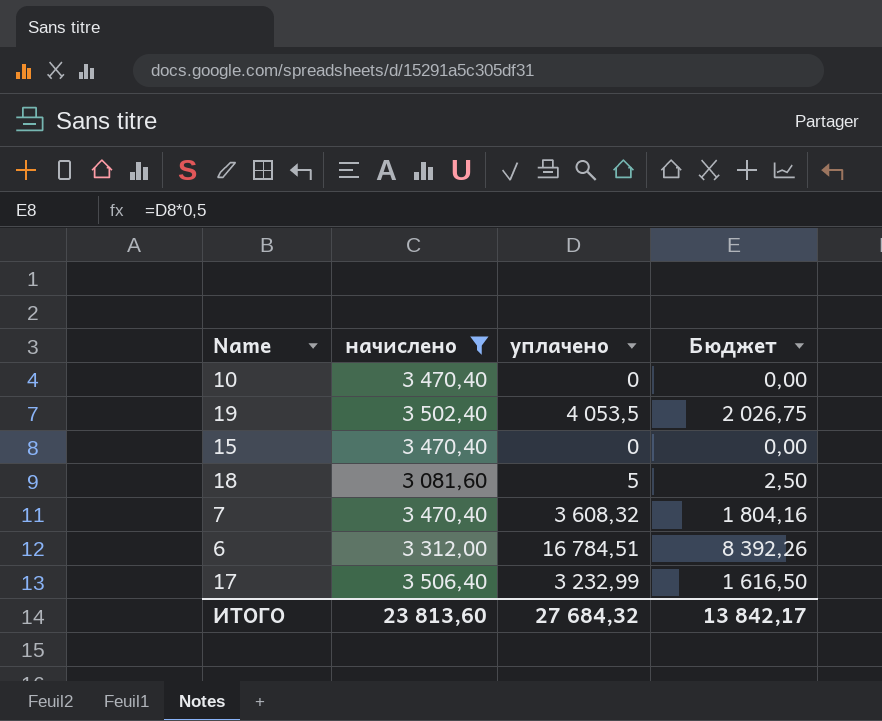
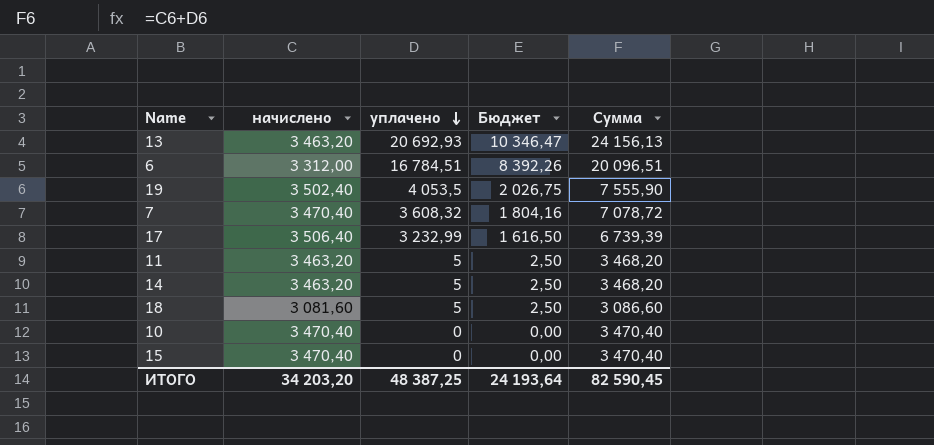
filter: начислено != 3 463,20 -> none
row order: none -> уплачено descending
column Сумма | formula: none -> [начислено] + [уплачено]
ИТОГО | начислено: 23 813,60 -> 34 203,20
ИТОГО | уплачено: 27 684,32 -> 48 387,25
ИТОГО | Бюджет: 13 842,17 -> 24 193,64

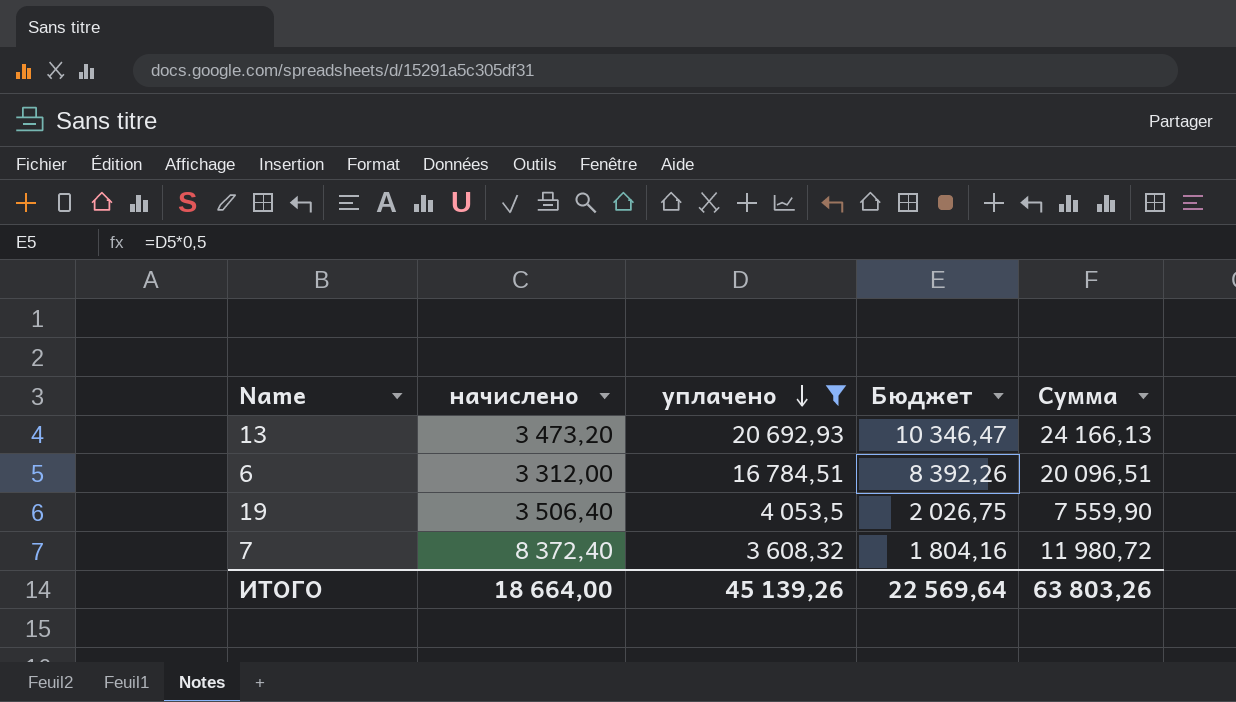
filter: none -> уплачено >= 3 608,32
13 | начислено: 3 463,20 -> 3 473,20
13 | Сумма: 24 156,13 -> 24 166,13
19 | начислено: 3 502,40 -> 3 506,40
19 | Сумма: 7 555,90 -> 7 559,90
7 | начислено: 3 470,40 -> 8 372,40
7 | Сумма: 7 078,72 -> 11 980,72
ИТОГО | начислено: 34 203,20 -> 18 664,00
ИТОГО | уплачено: 48 387,25 -> 45 139,26
ИТОГО | Бюджет: 24 193,64 -> 22 569,64
ИТОГО | Сумма: 82 590,45 -> 63 803,26

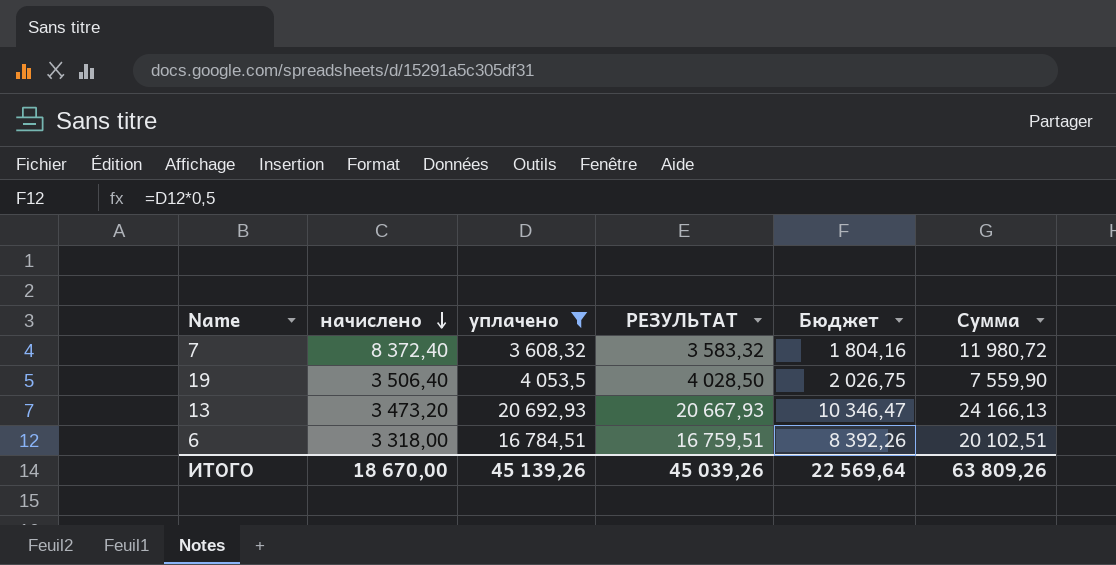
row order: уплачено descending -> начислено descending
column РЕЗУЛЬТАТ | formula: none -> [уплачено] - 25
6 | начислено: 3 312,00 -> 3 318,00
6 | Сумма: 20 096,51 -> 20 102,51
ИТОГО | начислено: 18 664,00 -> 18 670,00
ИТОГО | Сумма: 63 803,26 -> 63 809,26

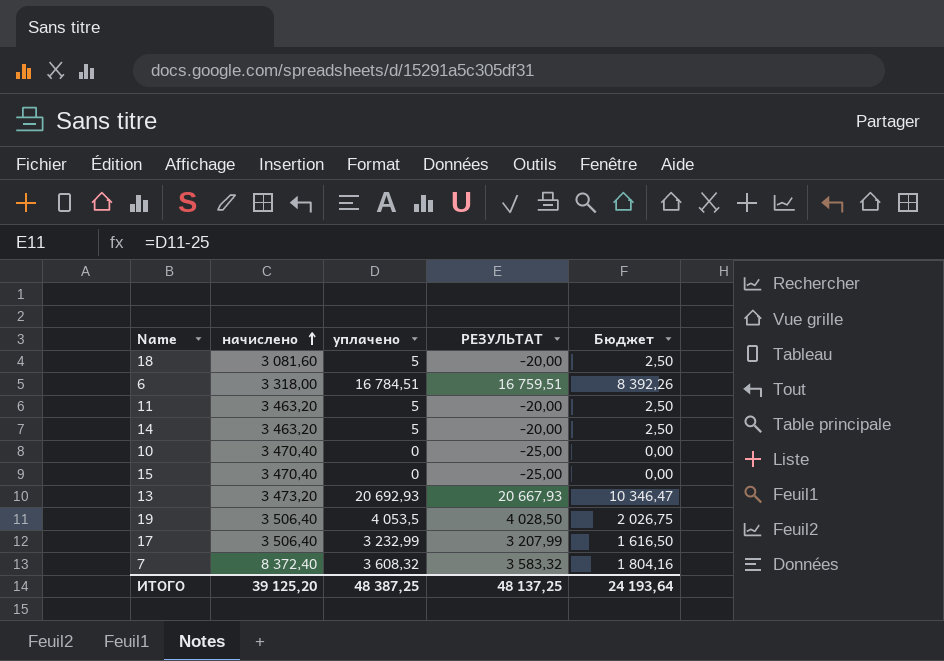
filter: уплачено >= 3 608,32 -> none
row order: начислено descending -> начислено ascending
column Сумма | formula: [начислено] + [уплачено] -> none
ИТОГО | начислено: 18 670,00 -> 39 125,20
ИТОГО | уплачено: 45 139,26 -> 48 387,25
ИТОГО | РЕЗУЛЬТАТ: 45 039,26 -> 48 137,25
ИТОГО | Бюджет: 22 569,64 -> 24 193,64

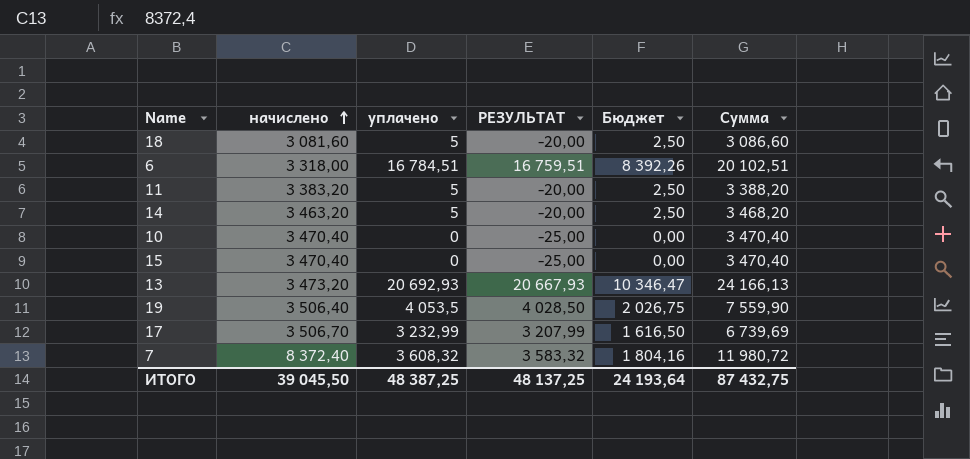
column Сумма | formula: none -> [начислено] + [уплачено]
11 | начислено: 3 463,20 -> 3 383,20
17 | начислено: 3 506,40 -> 3 506,70
ИТОГО | начислено: 39 125,20 -> 39 045,50

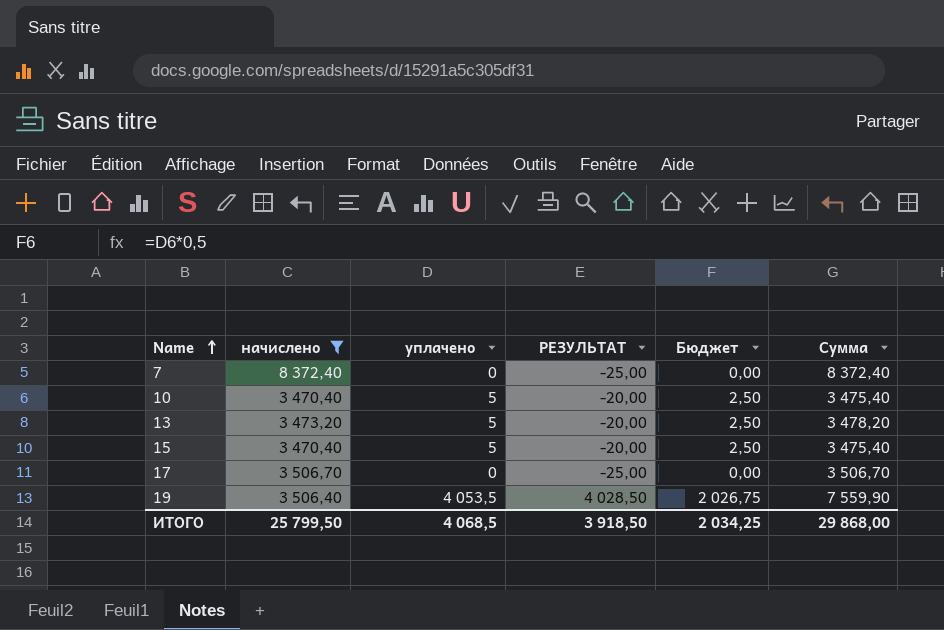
filter: none -> начислено >= 3 470,40
row order: начислено ascending -> Name ascending
7 | уплачено: 3 608,32 -> 0
7 | РЕЗУЛЬТАТ: 3 583,32 -> -25,00
7 | Бюджет: 1 804,16 -> 0,00
7 | Сумма: 11 980,72 -> 8 372,40
10 | уплачено: 0 -> 5
10 | РЕЗУЛЬТАТ: -25,00 -> -20,00
10 | Бюджет: 0,00 -> 2,50
10 | Сумма: 3 470,40 -> 3 475,40
13 | уплачено: 20 692,93 -> 5
13 | РЕЗУЛЬТАТ: 20 667,93 -> -20,00
13 | Бюджет: 10 346,47 -> 2,50
13 | Сумма: 24 166,13 -> 3 478,20
15 | уплачено: 0 -> 5
15 | РЕЗУЛЬТАТ: -25,00 -> -20,00
15 | Бюджет: 0,00 -> 2,50
15 | Сумма: 3 470,40 -> 3 475,40
17 | уплачено: 3 232,99 -> 0
17 | РЕЗУЛЬТАТ: 3 207,99 -> -25,00
17 | Бюджет: 1 616,50 -> 0,00
17 | Сумма: 6 739,69 -> 3 506,70
ИТОГО | начислено: 39 045,50 -> 25 799,50
ИТОГО | уплачено: 48 387,25 -> 4 068,5
ИТОГО | РЕЗУЛЬТАТ: 48 137,25 -> 3 918,50
ИТОГО | Бюджет: 24 193,64 -> 2 034,25
ИТОГО | Сумма: 87 432,75 -> 29 868,00

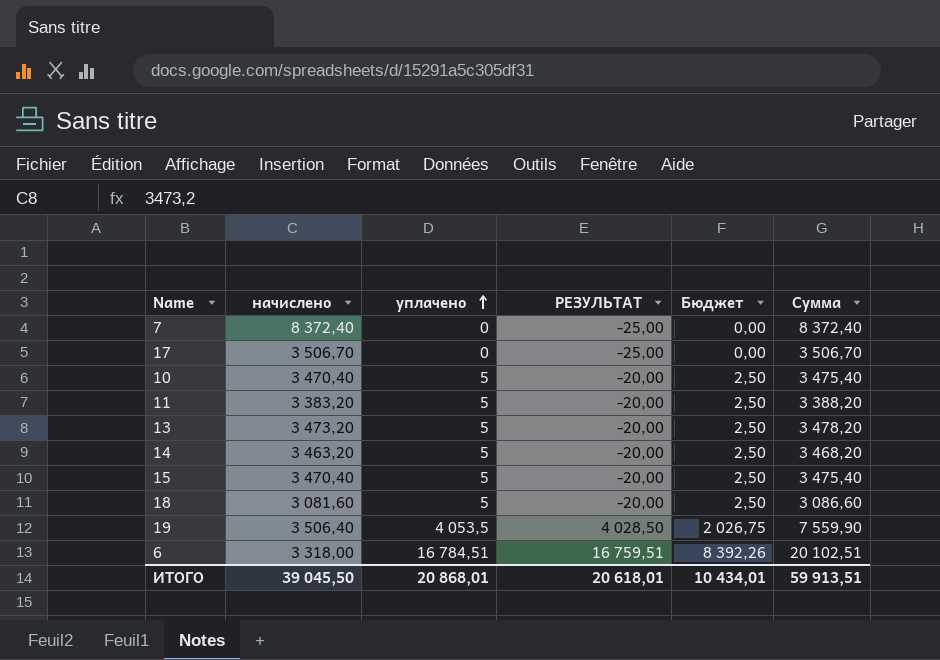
filter: начислено >= 3 470,40 -> none
row order: Name ascending -> уплачено ascending
ИТОГО | начислено: 25 799,50 -> 39 045,50
ИТОГО | уплачено: 4 068,5 -> 20 868,01
ИТОГО | РЕЗУЛЬТАТ: 3 918,50 -> 20 618,01
ИТОГО | Бюджет: 2 034,25 -> 10 434,01
ИТОГО | Сумма: 29 868,00 -> 59 913,51

